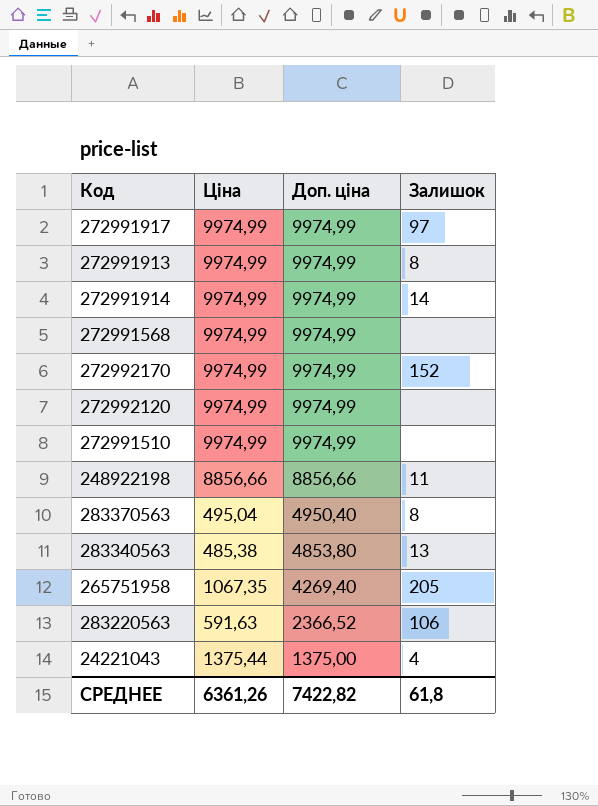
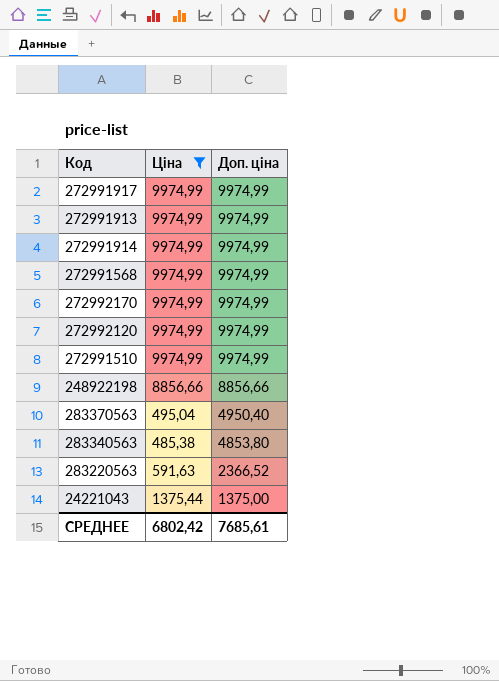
filter: none -> Ціна != 1067,35
column Залишок | position: 4 -> none
СРЕДНЕЕ | Ціна: 6361,26 -> 6802,42
СРЕДНЕЕ | Доп. ціна: 7422,82 -> 7685,61

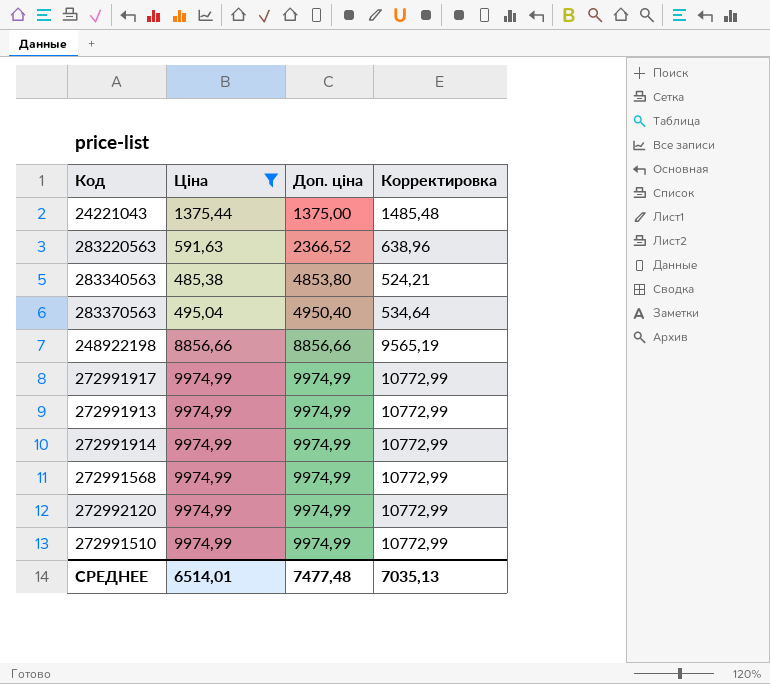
row order: Доп. ціна descending -> Доп. ціна ascending
column Корректировка | formula: none -> [Ціна] * 1,08
row 272992170: 9974,99 | 9974,99 -> none
СРЕДНЕЕ | Ціна: 6802,42 -> 6514,01
СРЕДНЕЕ | Доп. ціна: 7685,61 -> 7477,48

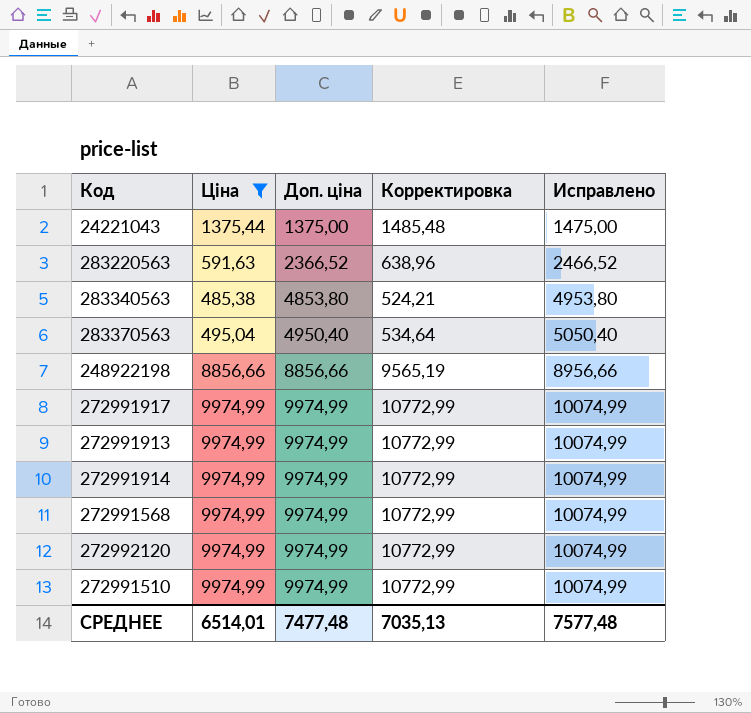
column Исправлено | formula: none -> [Доп. ціна] + 100

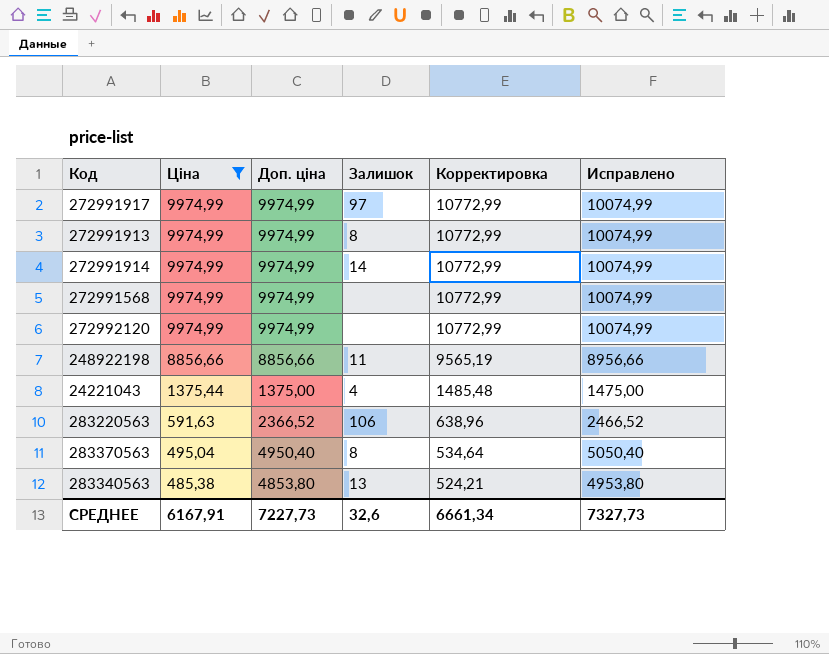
row order: Доп. ціна ascending -> Ціна descending
column Залишок | position: none -> 4
row 272991510: 9974,99 | 9974,99 | 10772,99 | 10074,99 -> none
СРЕДНЕЕ | Ціна: 6514,01 -> 6167,91
СРЕДНЕЕ | Доп. ціна: 7477,48 -> 7227,73
СРЕДНЕЕ | Корректировка: 7035,13 -> 6661,34
СРЕДНЕЕ | Исправлено: 7577,48 -> 7327,73

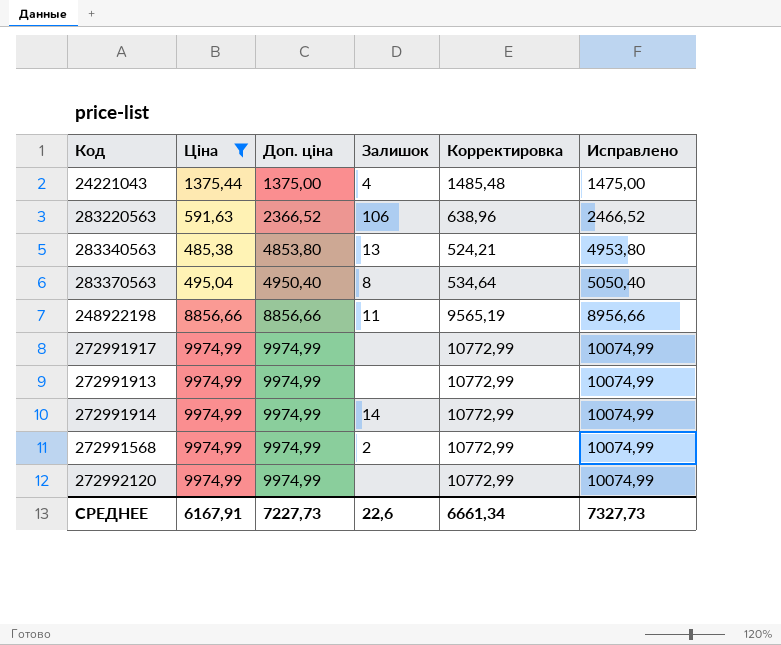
row order: Ціна descending -> Доп. ціна ascending
272991917 | Залишок: 97 -> none
272991913 | Залишок: 8 -> none
272991568 | Залишок: none -> 2
СРЕДНЕЕ | Залишок: 32,6 -> 22,6

